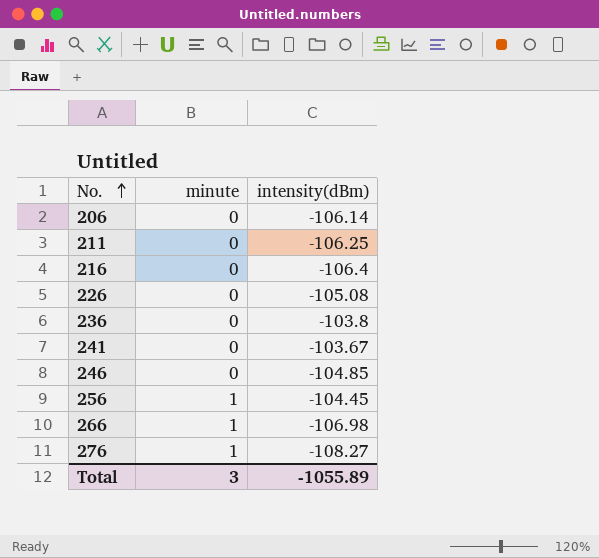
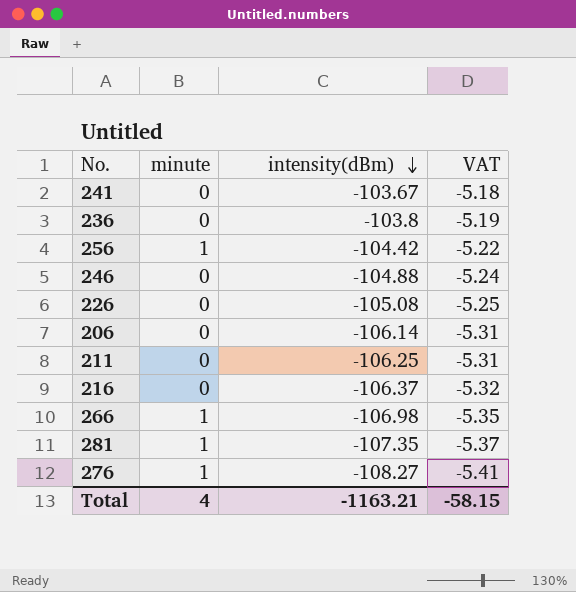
row order: No. ascending -> intensity(dBm) descending
column VAT | formula: none -> [intensity(dBm)] * 0.05
256 | intensity(dBm): -104.45 -> -104.42
246 | intensity(dBm): -104.85 -> -104.88
216 | intensity(dBm): -106.4 -> -106.37
row 281: none -> 1 | -107.35 | -5.37
Total | minute: 3 -> 4
Total | intensity(dBm): -1055.89 -> -1163.21

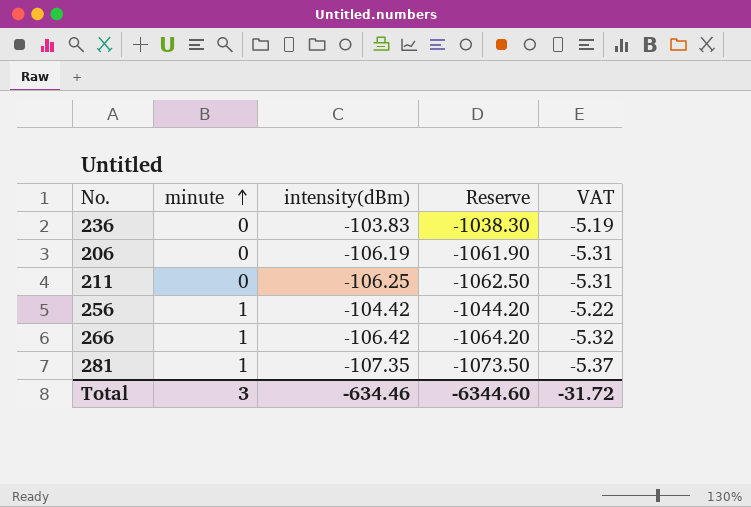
row order: intensity(dBm) descending -> minute ascending
column Reserve | formula: none -> [intensity(dBm)] * 10
row 241: 0 | -103.67 | -5.18 -> none
row 246: 0 | -104.88 | -5.24 -> none
row 226: 0 | -105.08 | -5.25 -> none
row 216: 0 | -106.37 | -5.32 -> none
row 276: 1 | -108.27 | -5.41 -> none
236 | intensity(dBm): -103.8 -> -103.83
206 | intensity(dBm): -106.14 -> -106.19
266 | intensity(dBm): -106.98 -> -106.42
266 | VAT: -5.35 -> -5.32
Total | minute: 4 -> 3
Total | intensity(dBm): -1163.21 -> -634.46
Total | VAT: -58.15 -> -31.72

